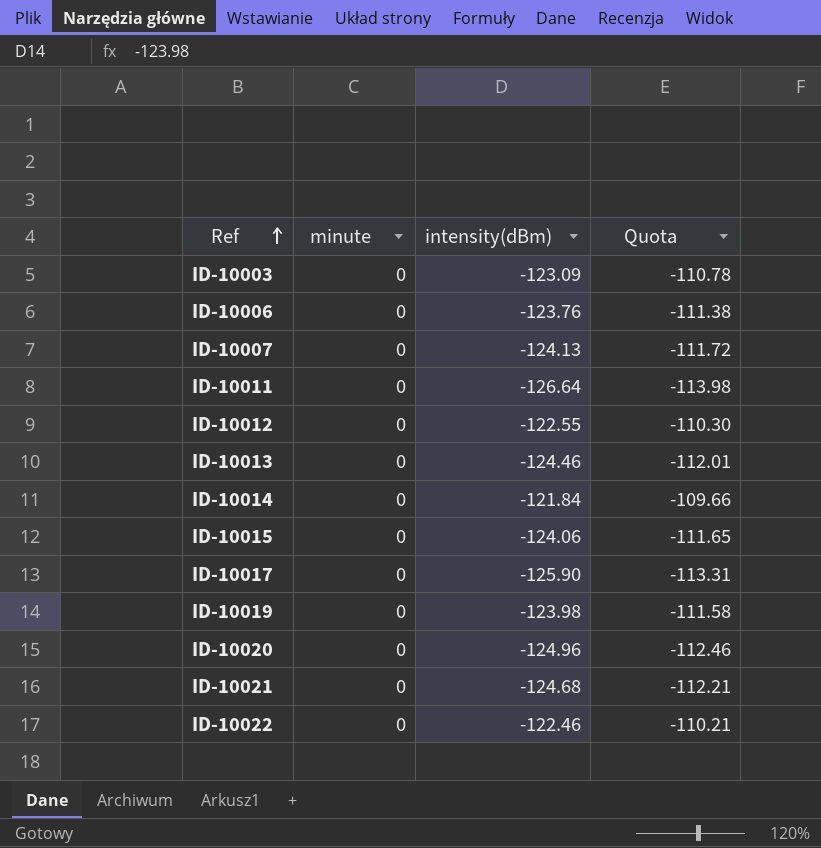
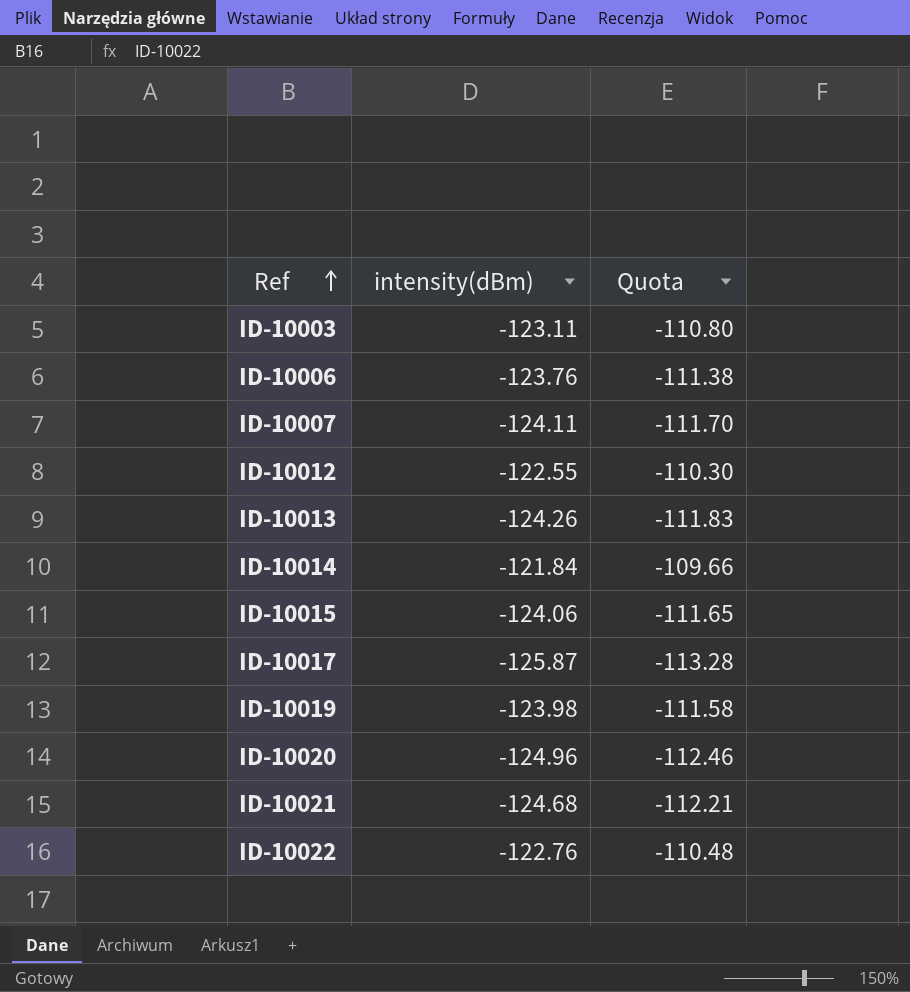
column minute | position: 2 -> none
row ID-10011: 0 | -126.64 | -113.98 -> none
ID-10003 | intensity(dBm): -123.09 -> -123.11
ID-10003 | Quota: -110.78 -> -110.80
ID-10007 | intensity(dBm): -124.13 -> -124.11
ID-10007 | Quota: -111.72 -> -111.70
ID-10013 | intensity(dBm): -124.46 -> -124.26
ID-10013 | Quota: -112.01 -> -111.83
ID-10017 | intensity(dBm): -125.90 -> -125.87
ID-10017 | Quota: -113.31 -> -113.28
ID-10022 | intensity(dBm): -122.46 -> -122.76
ID-10022 | Quota: -110.21 -> -110.48

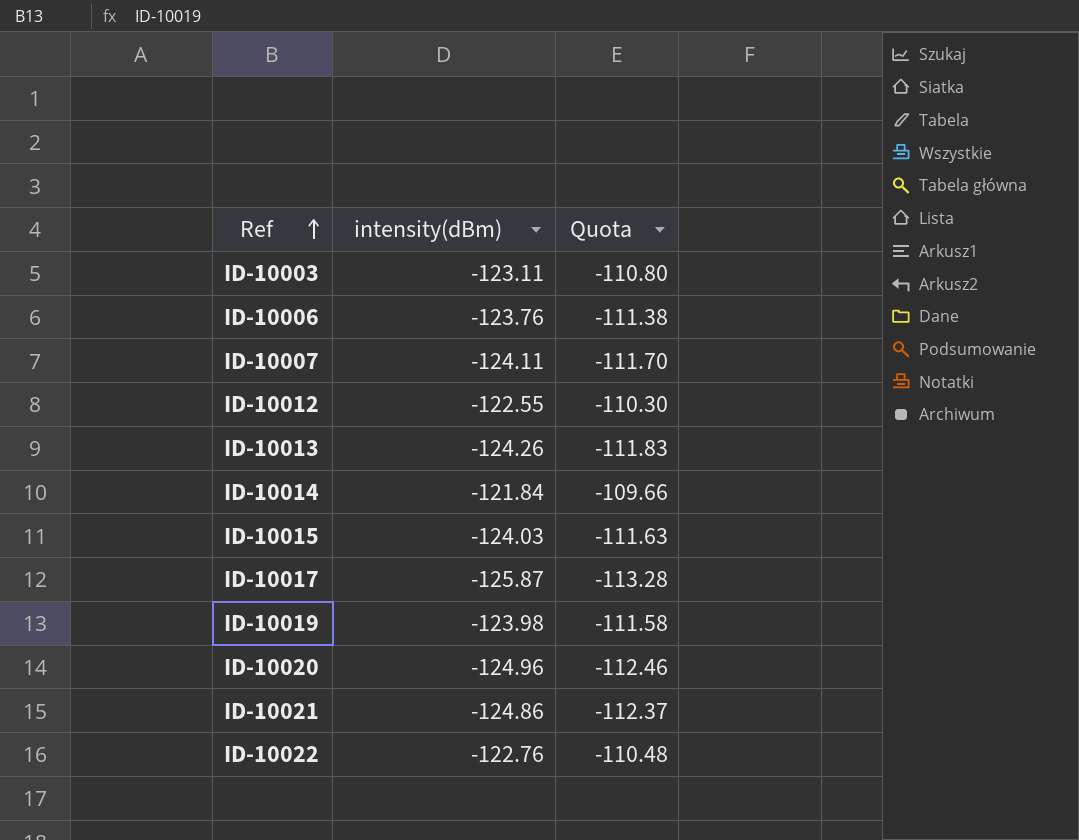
ID-10015 | intensity(dBm): -124.06 -> -124.03
ID-10015 | Quota: -111.65 -> -111.63
ID-10021 | intensity(dBm): -124.68 -> -124.86
ID-10021 | Quota: -112.21 -> -112.37

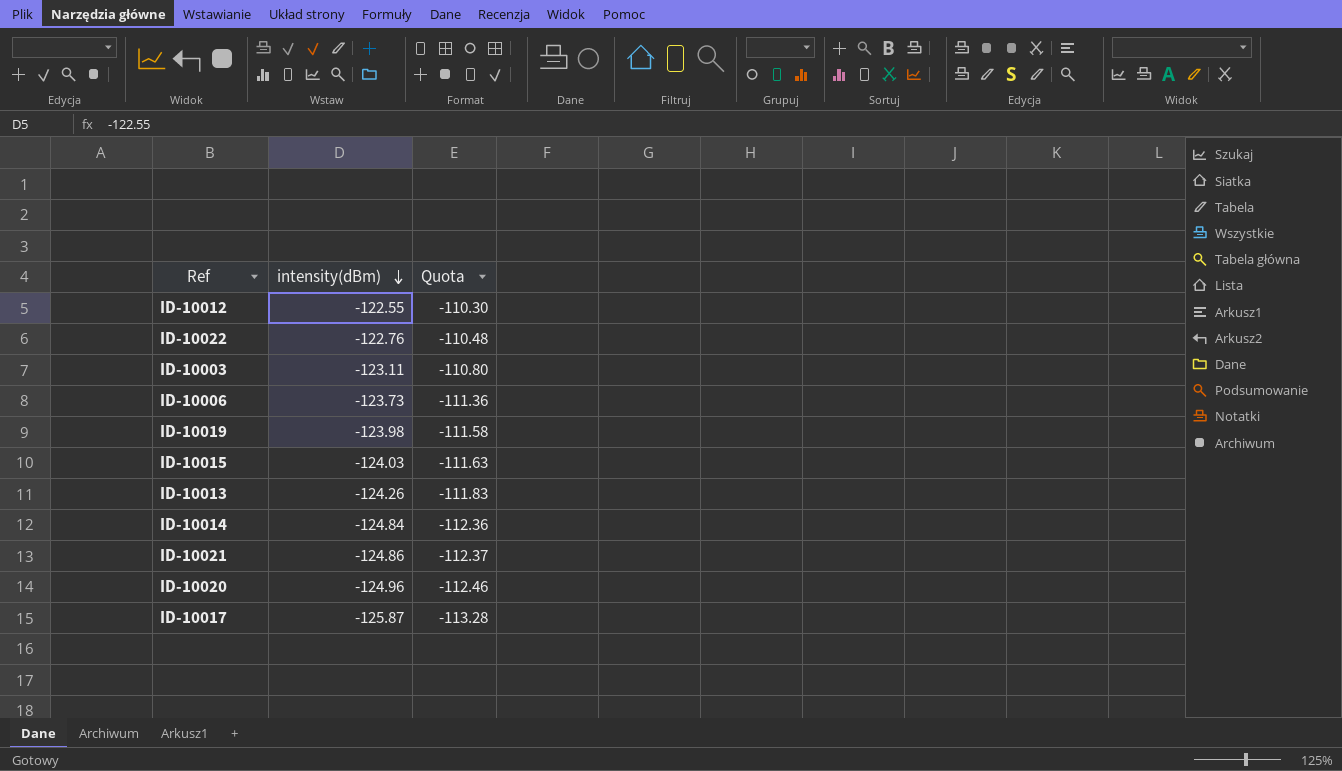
row order: Ref ascending -> intensity(dBm) descending
row ID-10007: -124.11 | -111.70 -> none
ID-10006 | intensity(dBm): -123.76 -> -123.73
ID-10006 | Quota: -111.38 -> -111.36
ID-10014 | intensity(dBm): -121.84 -> -124.84
ID-10014 | Quota: -109.66 -> -112.36

